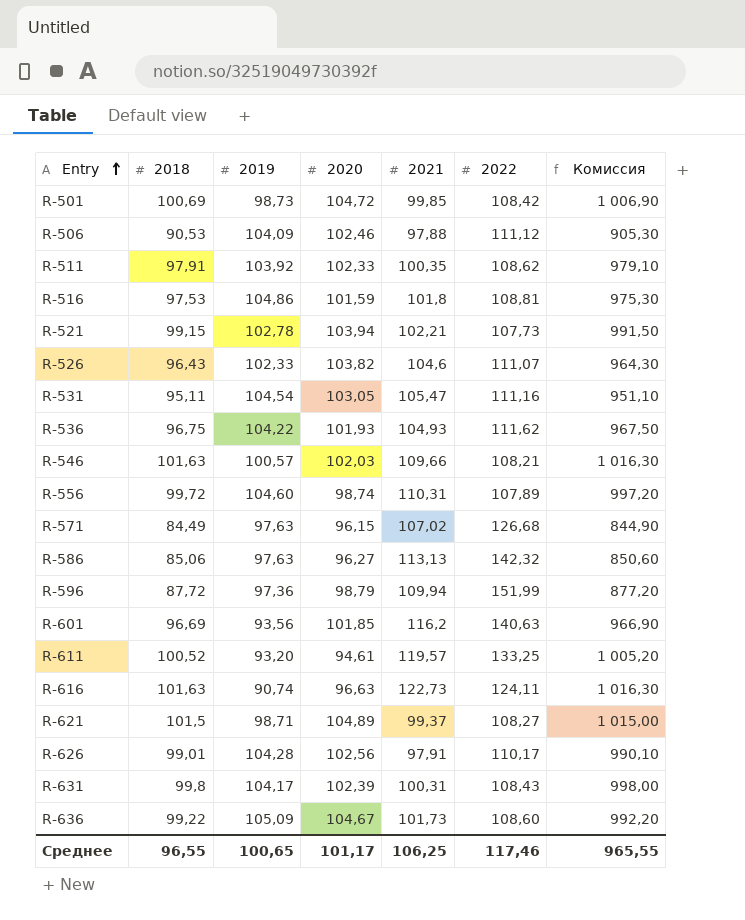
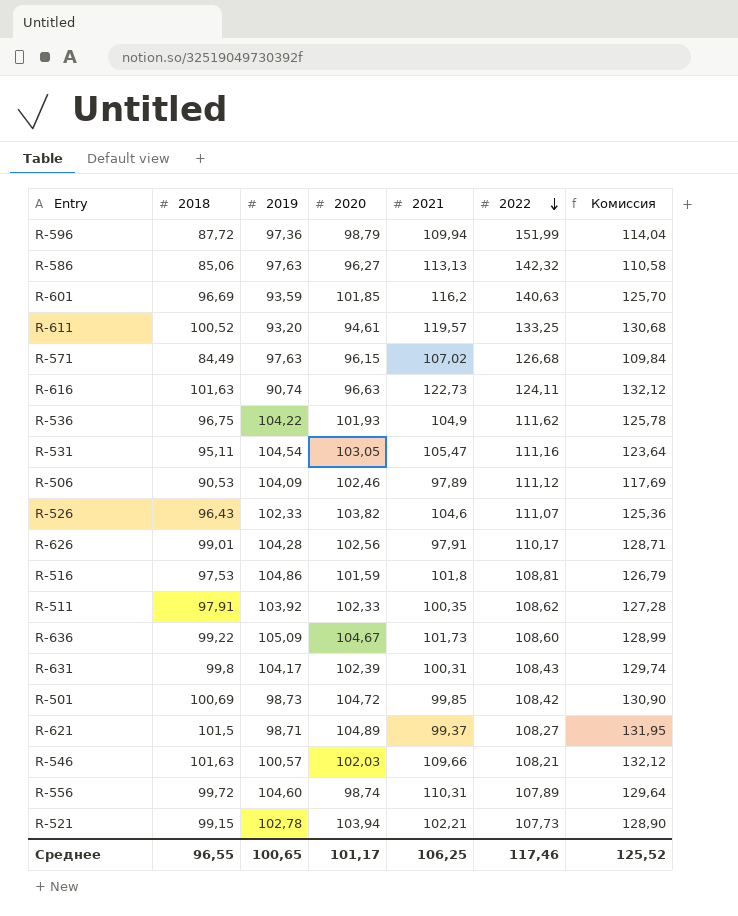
row order: Entry ascending -> 2022 descending
column Комиссия | formula: [2018] * 10 -> [2018] * 1,3
R-601 | 2019: 93,56 -> 93,59
R-536 | 2021: 104,93 -> 104,9
R-506 | 2021: 97,88 -> 97,89
Среднее | Комиссия: 965,55 -> 125,52

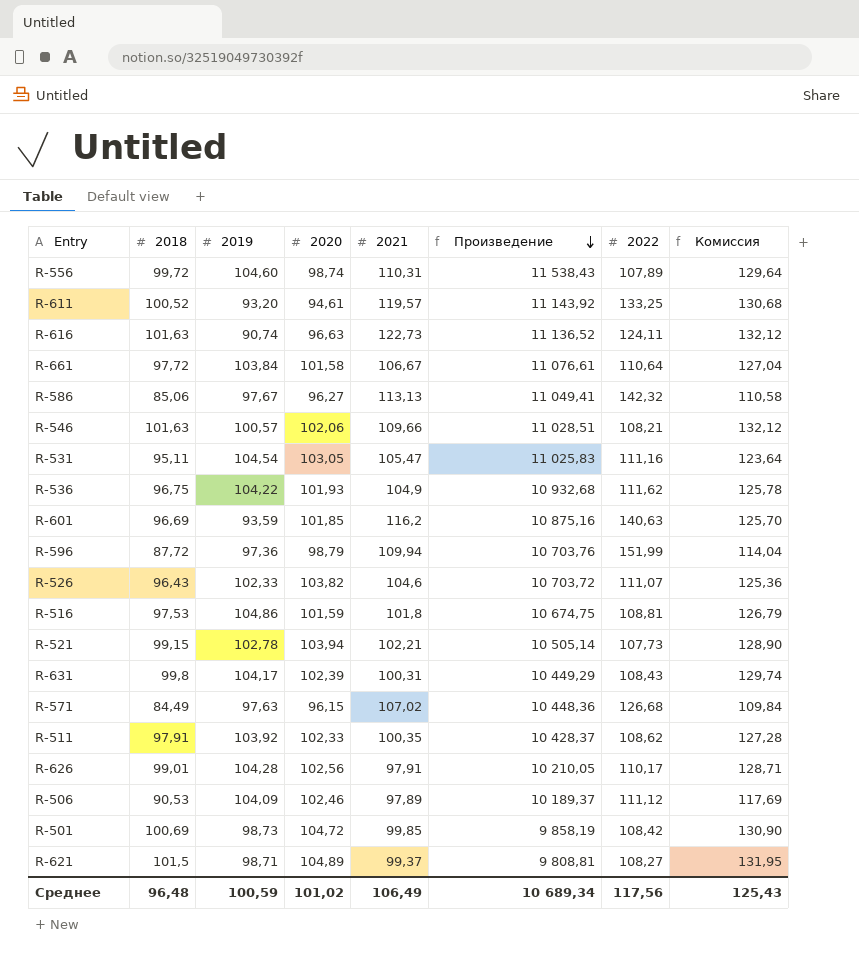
row order: 2022 descending -> Произведение descending
column Произведение | formula: none -> [2019] * [2021]
row R-636: 99,22 | 105,09 | 104,67 | 101,73 | 108,60 | 128,99 -> none
row R-661: none -> 97,72 | 103,84 | 101,58 | 106,67 | 11 076,61 | 110,64 | 127,04
R-586 | 2019: 97,63 -> 97,67
R-546 | 2020: 102,03 -> 102,06
Среднее | 2018: 96,55 -> 96,48
Среднее | 2019: 100,65 -> 100,59
Среднее | 2020: 101,17 -> 101,02
Среднее | 2021: 106,25 -> 106,49
Среднее | 2022: 117,46 -> 117,56
Среднее | Комиссия: 125,52 -> 125,43

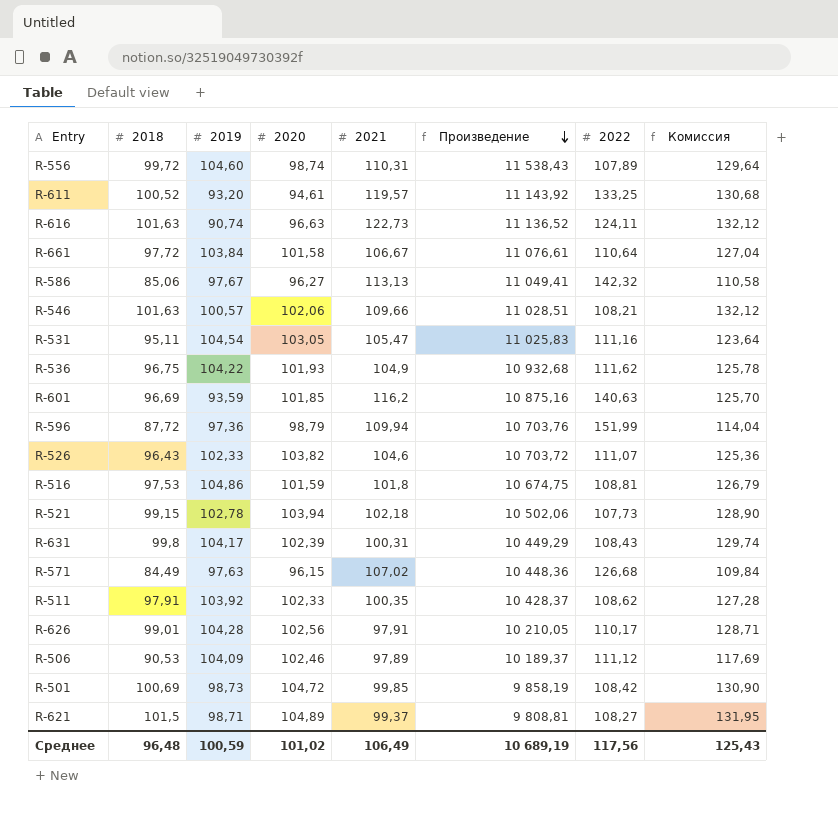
R-521 | 2021: 102,21 -> 102,18
R-521 | Произведение: 10 505,14 -> 10 502,06
Среднее | Произведение: 10 689,34 -> 10 689,19

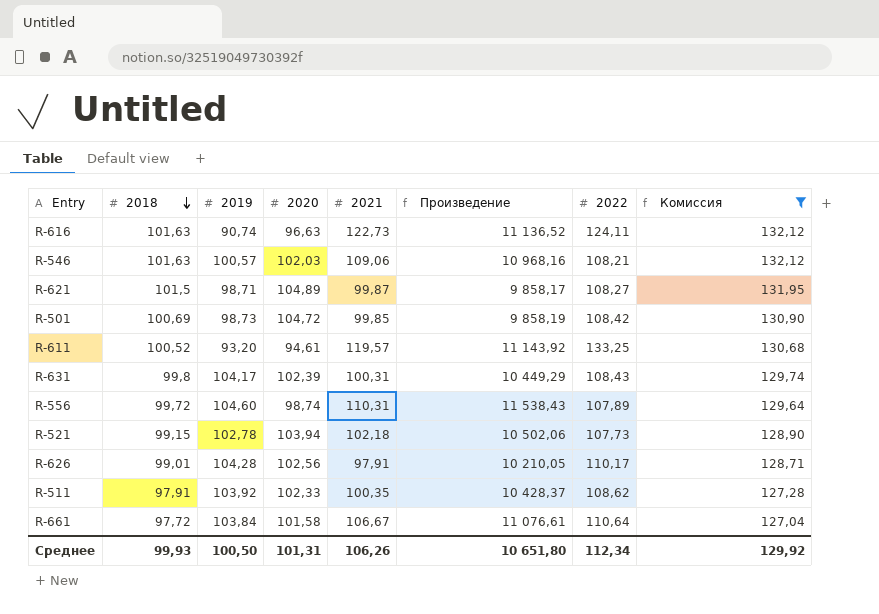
filter: none -> Комиссия >= 127,04
row order: Произведение descending -> 2018 descending
R-546 | 2020: 102,06 -> 102,03
R-546 | 2021: 109,66 -> 109,06
R-546 | Произведение: 11 028,51 -> 10 968,16
R-621 | 2021: 99,37 -> 99,87
R-621 | Произведение: 9 808,81 -> 9 858,17
Среднее | 2018: 96,48 -> 99,93
Среднее | 2019: 100,59 -> 100,50
Среднее | 2020: 101,02 -> 101,31
Среднее | 2021: 106,49 -> 106,26
Среднее | Произведение: 10 689,19 -> 10 651,80
Среднее | 2022: 117,56 -> 112,34
Среднее | Комиссия: 125,43 -> 129,92

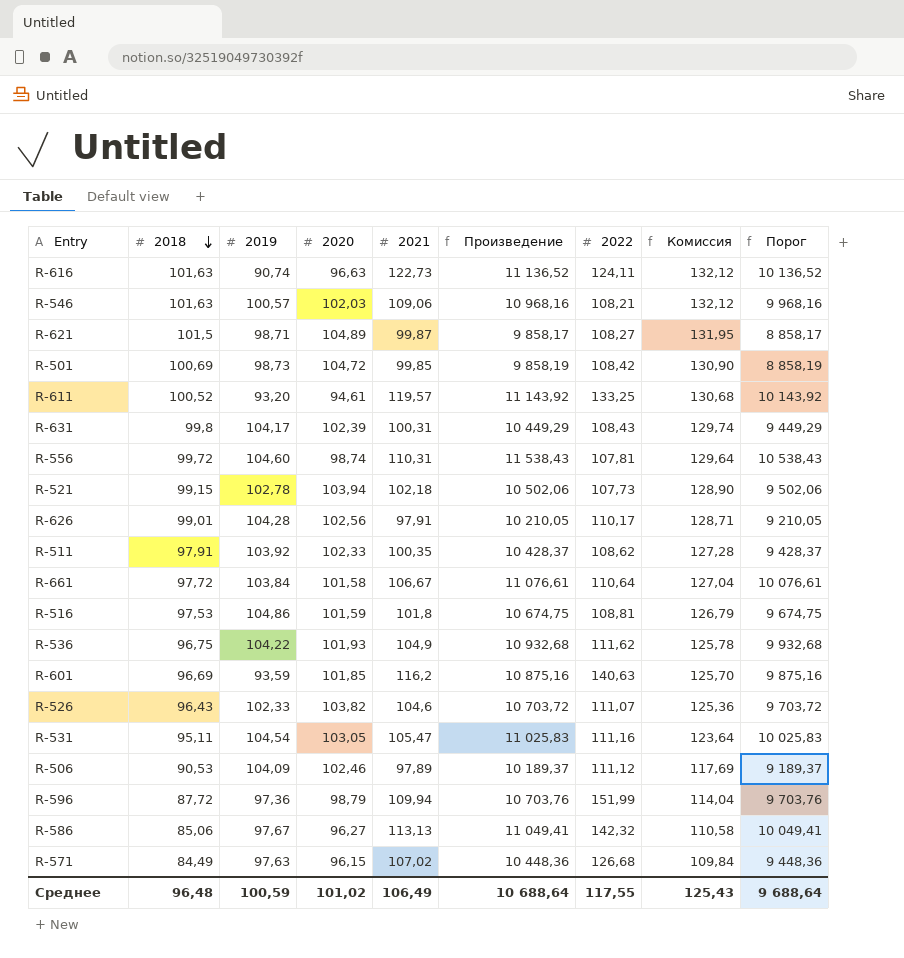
filter: Комиссия >= 127,04 -> none
column Порог | formula: none -> [Произведение] - 1000
R-556 | 2022: 107,89 -> 107,81
Среднее | 2018: 99,93 -> 96,48
Среднее | 2019: 100,50 -> 100,59
Среднее | 2020: 101,31 -> 101,02
Среднее | 2021: 106,26 -> 106,49
Среднее | Произведение: 10 651,80 -> 10 688,64
Среднее | 2022: 112,34 -> 117,55
Среднее | Комиссия: 129,92 -> 125,43

